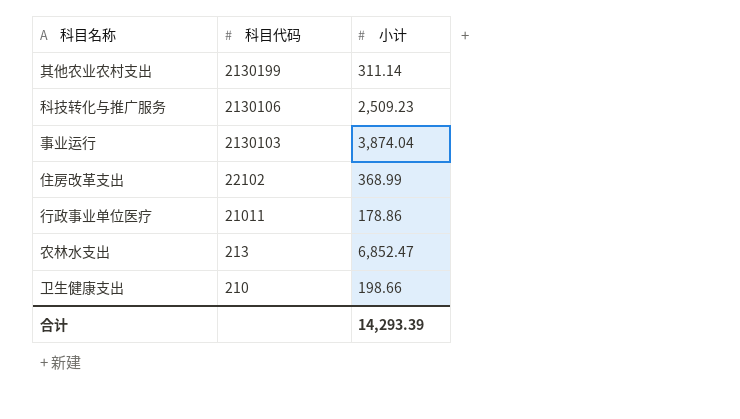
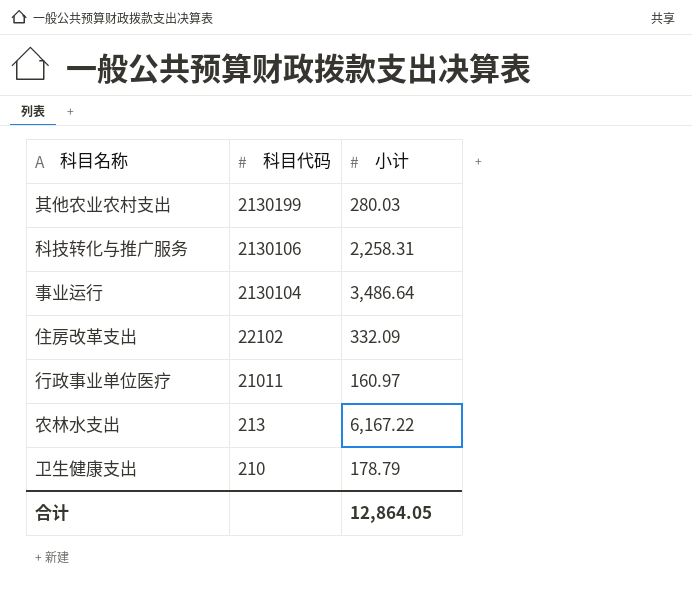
其他农业农村支出 | 小计: 311.14 -> 280.03
科技转化与推广服务 | 小计: 2,509.23 -> 2,258.31
事业运行 | 科目代码: 2130103 -> 2130104
事业运行 | 小计: 3,874.04 -> 3,486.64
住房改革支出 | 小计: 368.99 -> 332.09
行政事业单位医疗 | 小计: 178.86 -> 160.97
农林水支出 | 小计: 6,852.47 -> 6,167.22
卫生健康支出 | 小计: 198.66 -> 178.79
合计 | 小计: 14,293.39 -> 12,864.05

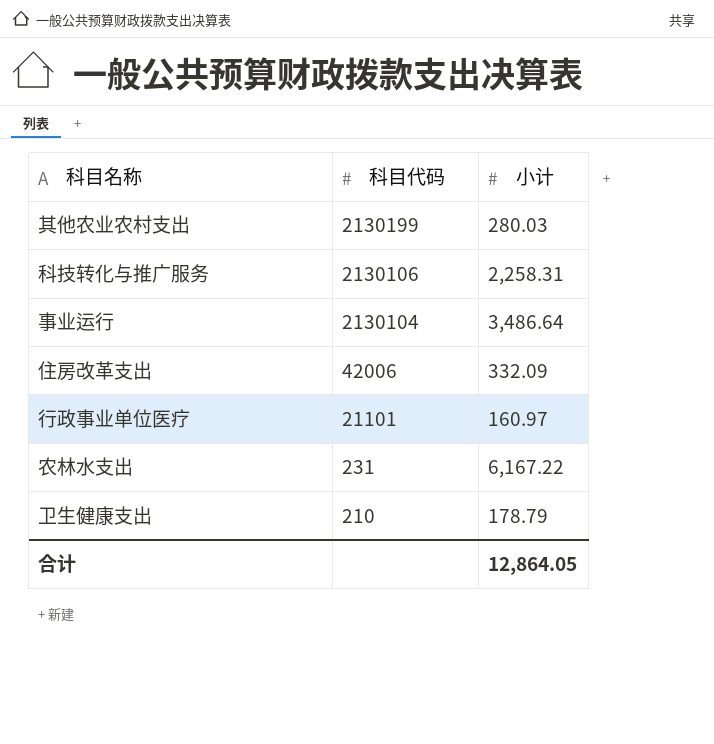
住房改革支出 | 科目代码: 22102 -> 42006
行政事业单位医疗 | 科目代码: 21011 -> 21101
农林水支出 | 科目代码: 213 -> 231

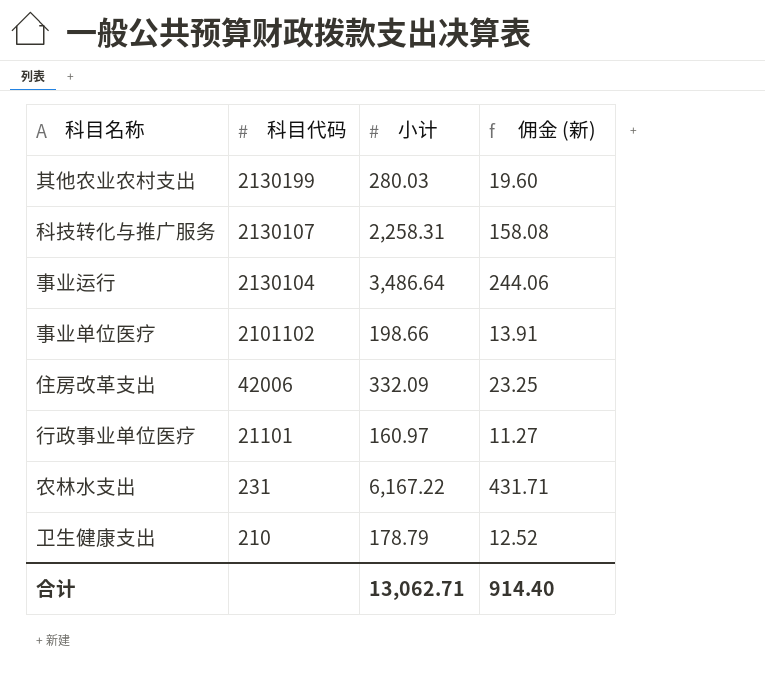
column 佣金 (新) | formula: none -> [小计] * 0.07
科技转化与推广服务 | 科目代码: 2130106 -> 2130107
row 事业单位医疗: none -> 2101102 | 198.66 | 13.91
合计 | 小计: 12,864.05 -> 13,062.71

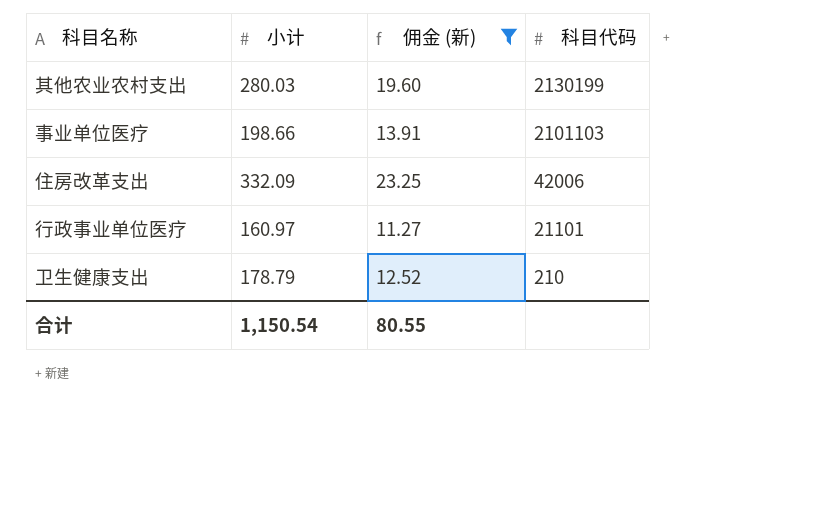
filter: none -> 佣金 (新) <= 23.25
column 科目代码 | position: 2 -> 4
事业单位医疗 | 科目代码: 2101102 -> 2101103
合计 | 小计: 13,062.71 -> 1,150.54
合计 | 佣金 (新): 914.40 -> 80.55

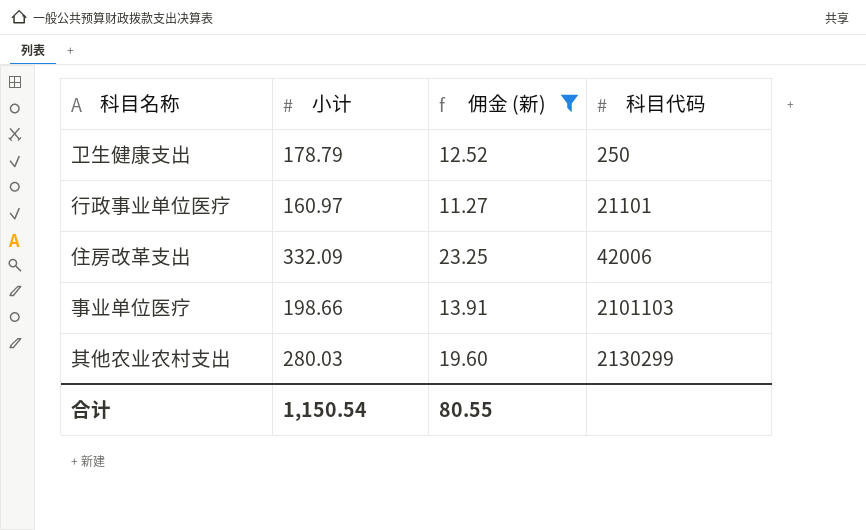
row order: 科目代码 descending -> 科目代码 ascending
卫生健康支出 | 科目代码: 210 -> 250
其他农业农村支出 | 科目代码: 2130199 -> 2130299

